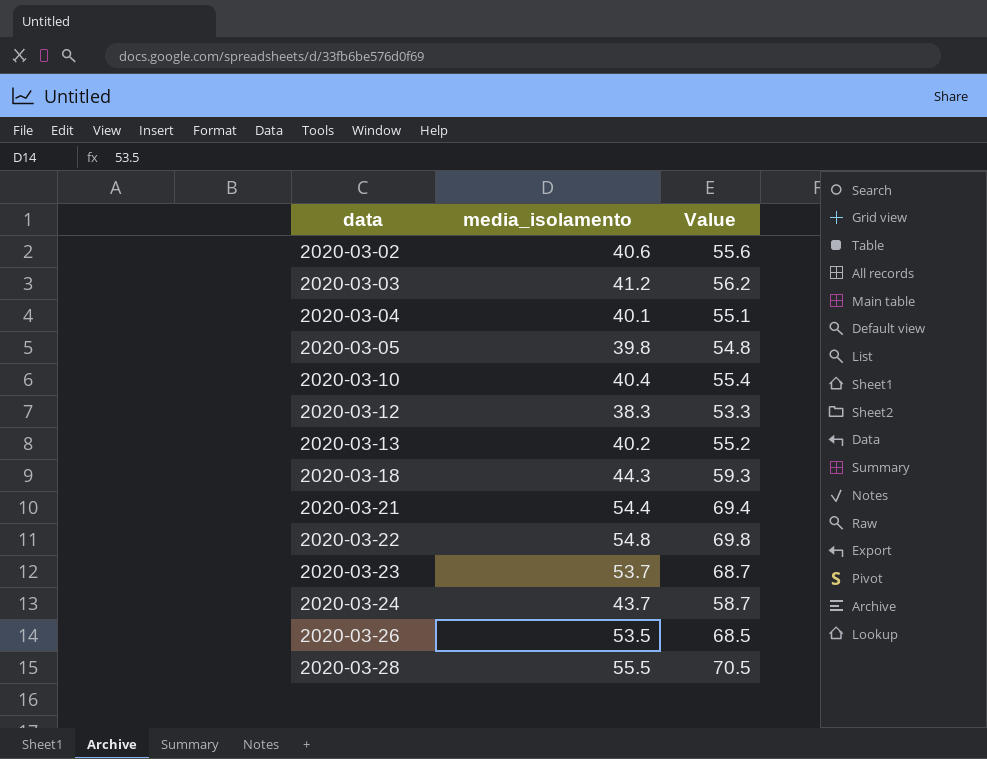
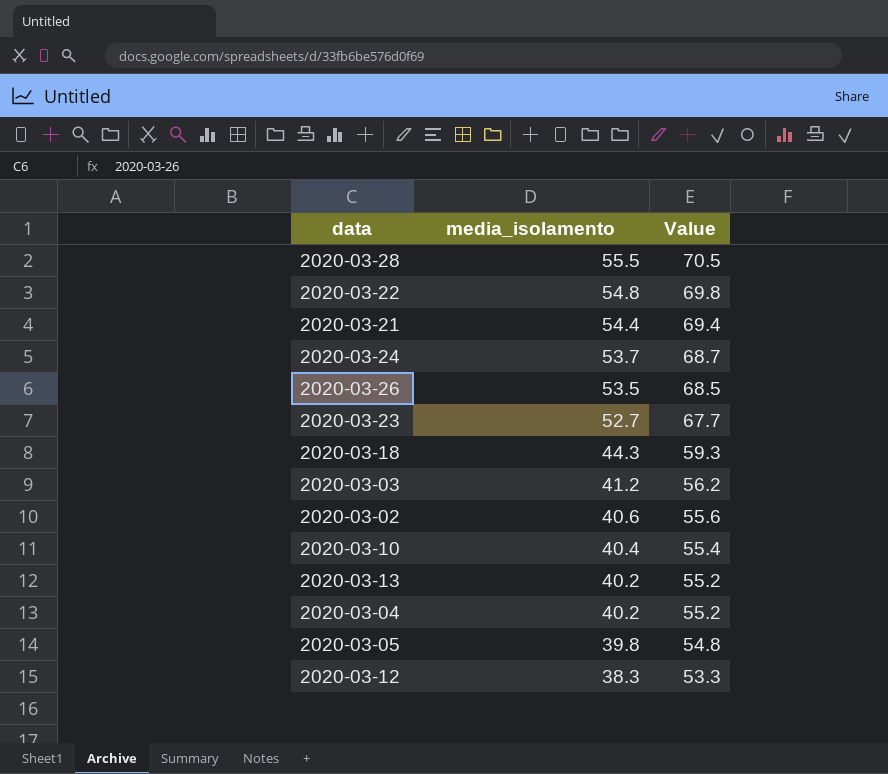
row order: data ascending -> media_isolamento descending
2020-03-24 | media_isolamento: 43.7 -> 53.7
2020-03-24 | Value: 58.7 -> 68.7
2020-03-23 | media_isolamento: 53.7 -> 52.7
2020-03-23 | Value: 68.7 -> 67.7
2020-03-04 | media_isolamento: 40.1 -> 40.2
2020-03-04 | Value: 55.1 -> 55.2

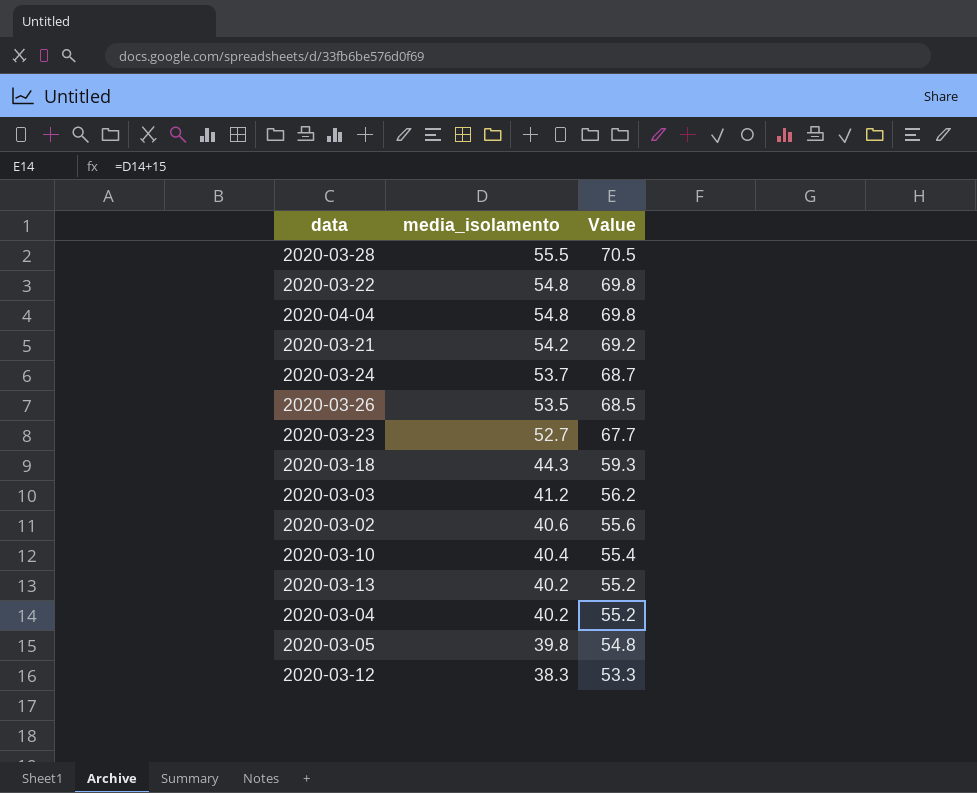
row 2020-04-04: none -> 54.8 | 69.8
2020-03-21 | media_isolamento: 54.4 -> 54.2
2020-03-21 | Value: 69.4 -> 69.2

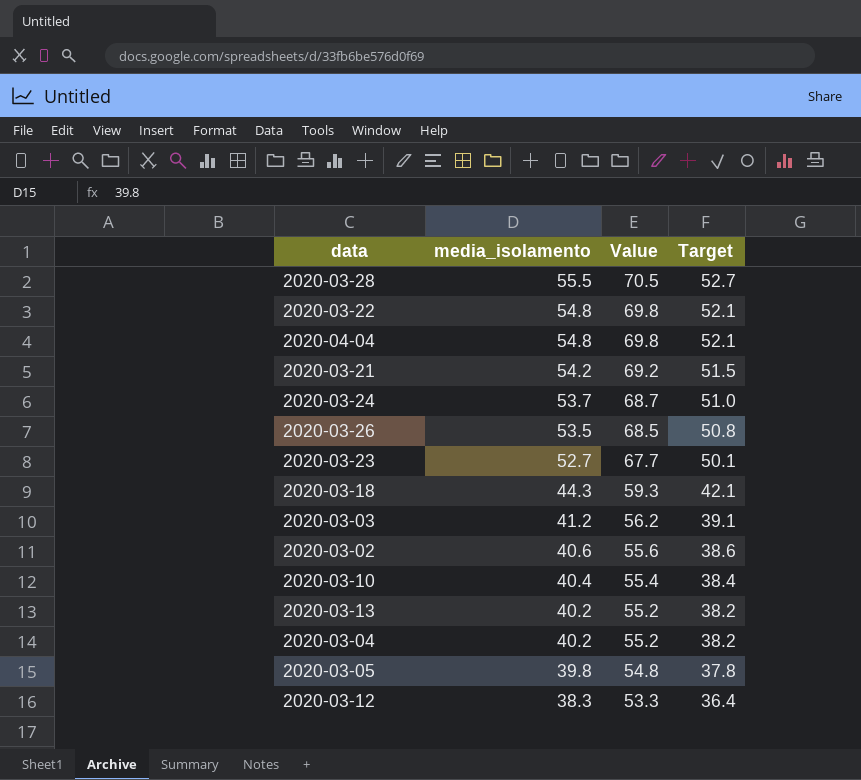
column Target | formula: none -> [media_isolamento] * 0.95

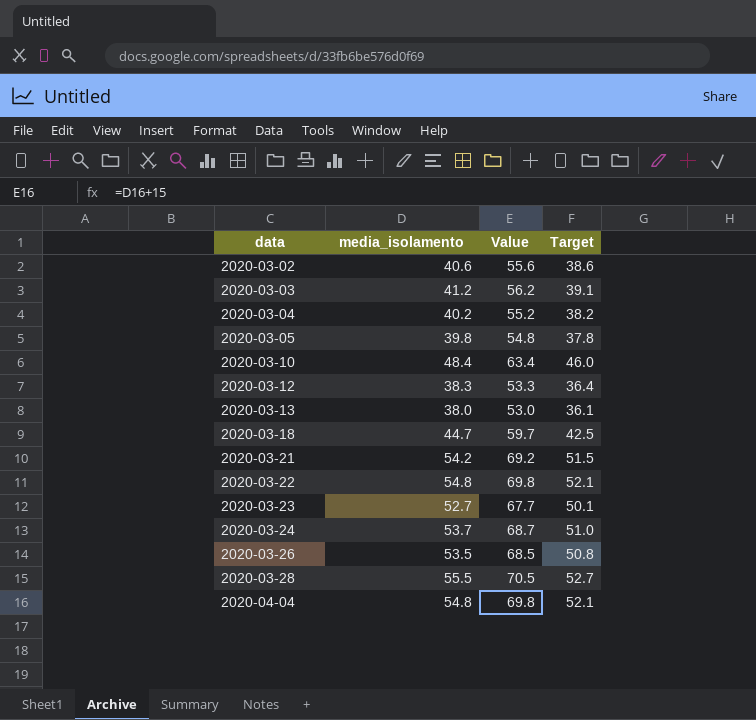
row order: media_isolamento descending -> data ascending
2020-03-10 | media_isolamento: 40.4 -> 48.4
2020-03-10 | Value: 55.4 -> 63.4
2020-03-10 | Target: 38.4 -> 46.0
2020-03-13 | media_isolamento: 40.2 -> 38.0
2020-03-13 | Value: 55.2 -> 53.0
2020-03-13 | Target: 38.2 -> 36.1
2020-03-18 | media_isolamento: 44.3 -> 44.7
2020-03-18 | Value: 59.3 -> 59.7
2020-03-18 | Target: 42.1 -> 42.5

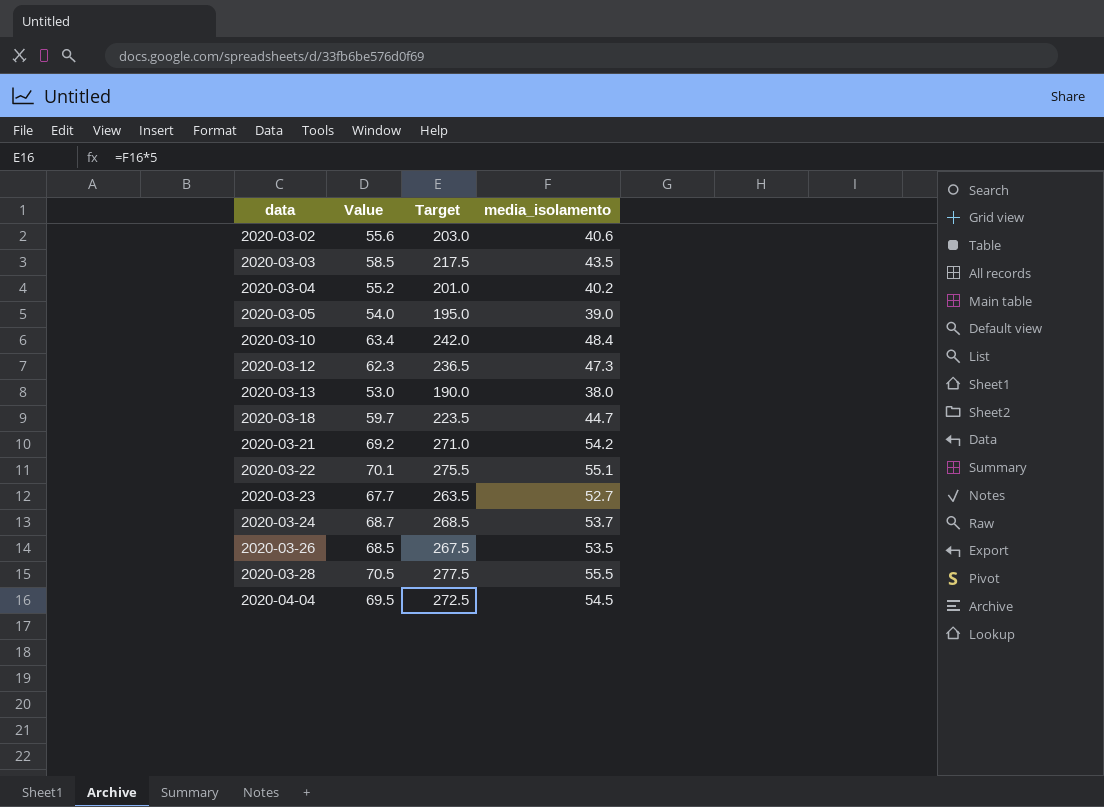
column Target | formula: [media_isolamento] * 0.95 -> [media_isolamento] * 5
column media_isolamento | position: 2 -> 4
2020-03-03 | Value: 56.2 -> 58.5
2020-03-03 | media_isolamento: 41.2 -> 43.5
2020-03-05 | Value: 54.8 -> 54.0
2020-03-05 | media_isolamento: 39.8 -> 39.0
2020-03-12 | Value: 53.3 -> 62.3
2020-03-12 | media_isolamento: 38.3 -> 47.3
2020-03-22 | Value: 69.8 -> 70.1
2020-03-22 | media_isolamento: 54.8 -> 55.1
2020-04-04 | Value: 69.8 -> 69.5
2020-04-04 | media_isolamento: 54.8 -> 54.5

